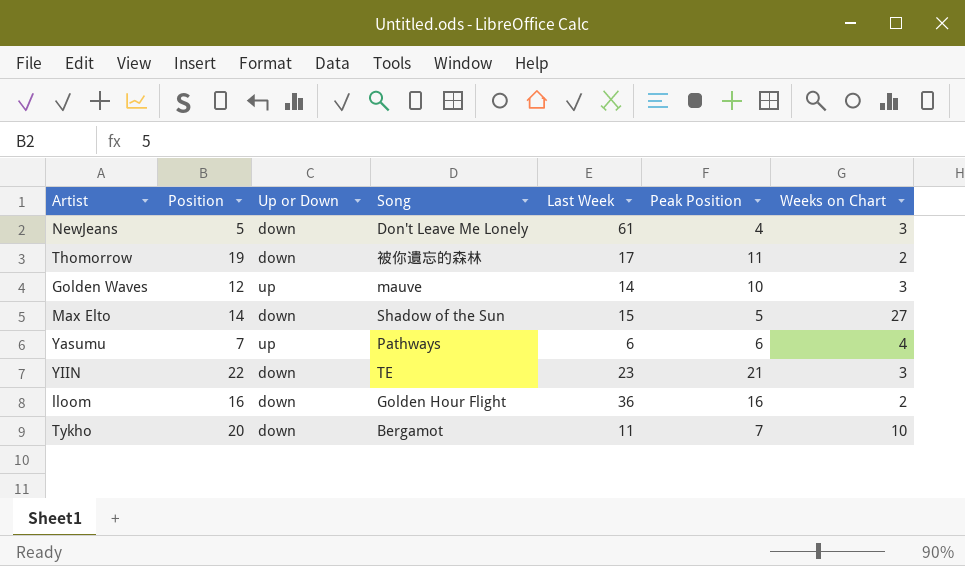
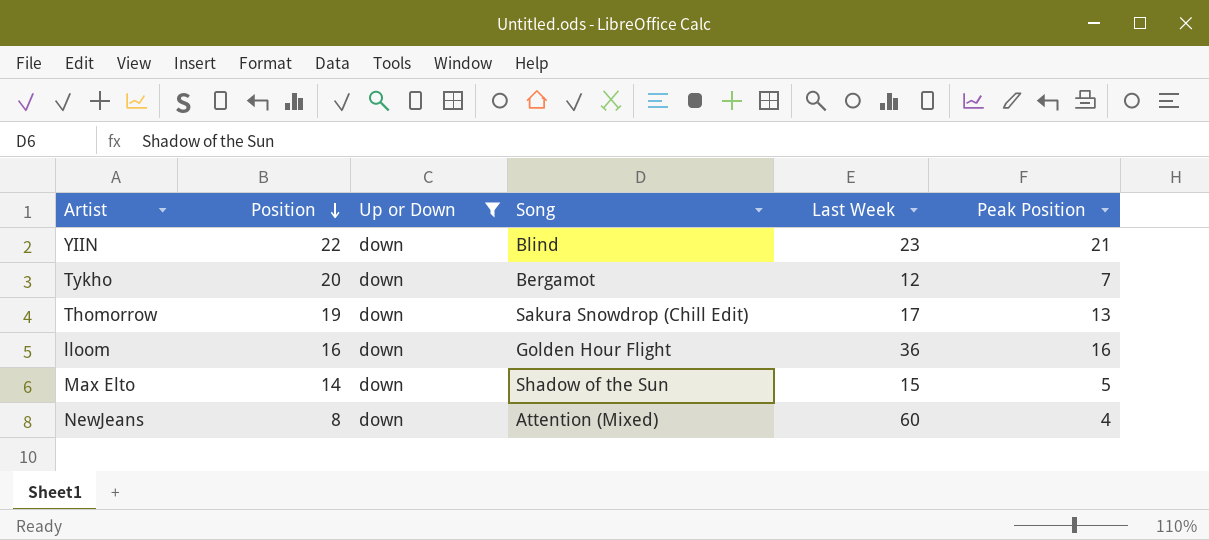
filter: none -> Up or Down = down
row order: none -> Position descending
column Weeks on Chart | position: 7 -> none
YIIN | Song: TE -> Blind
Tykho | Last Week: 11 -> 12
Thomorrow | Song: 被你遺忘的森林 -> Sakura Snowdrop (Chill Edit)
Thomorrow | Peak Position: 11 -> 13
NewJeans | Position: 5 -> 8
NewJeans | Song: Don't Leave Me Lonely -> Attention (Mixed)
NewJeans | Last Week: 61 -> 60

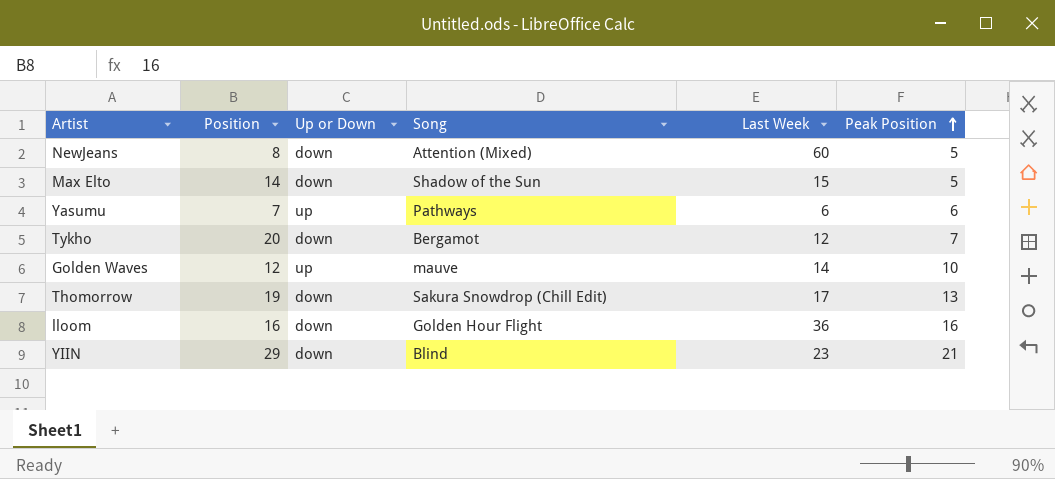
filter: Up or Down = down -> none
row order: Position descending -> Peak Position ascending
NewJeans | Peak Position: 4 -> 5
YIIN | Position: 22 -> 29

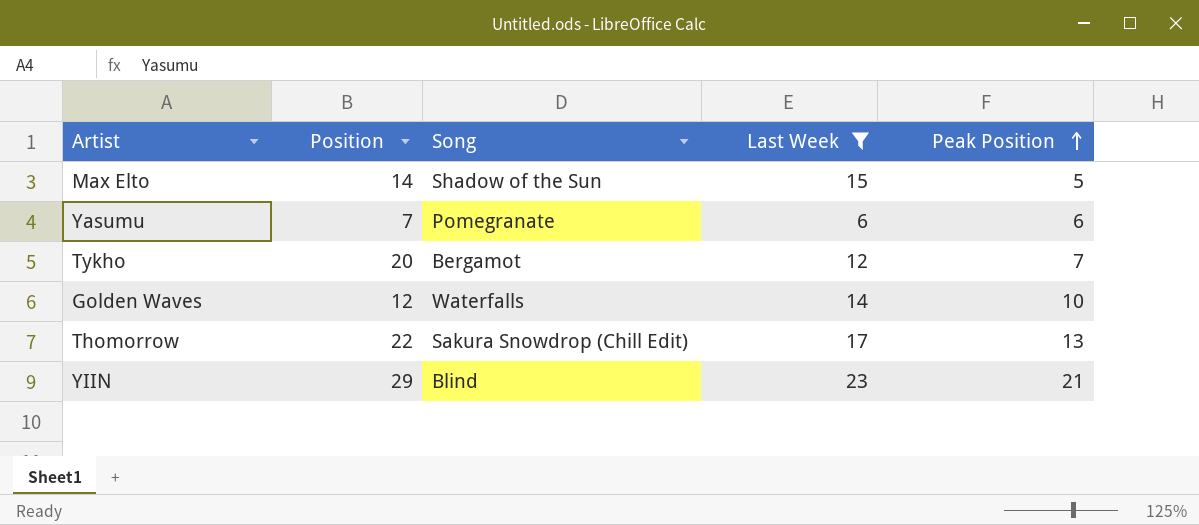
filter: none -> Last Week <= 23
column Up or Down | position: 3 -> none
Yasumu | Song: Pathways -> Pomegranate
Golden Waves | Song: mauve -> Waterfalls
Thomorrow | Position: 19 -> 22

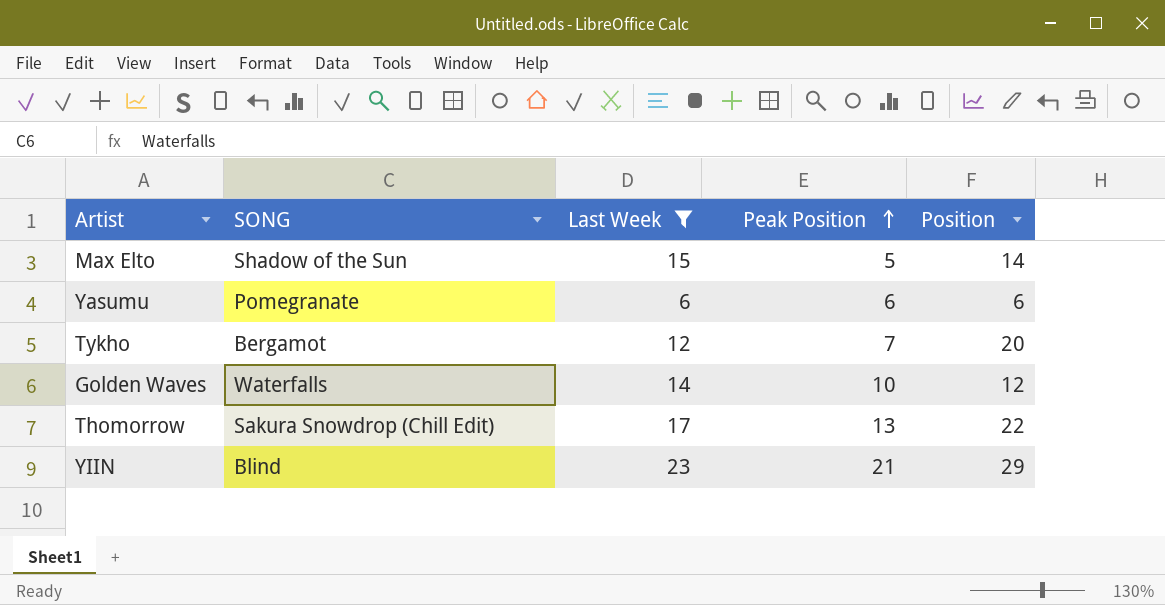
column name: Song -> SONG
column Position | position: 2 -> 5
Yasumu | Position: 7 -> 6

